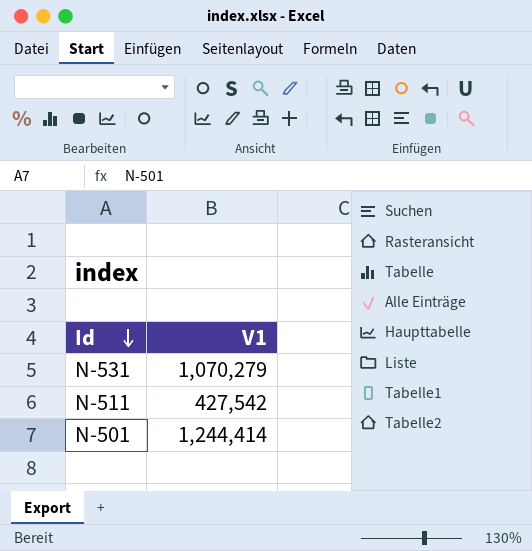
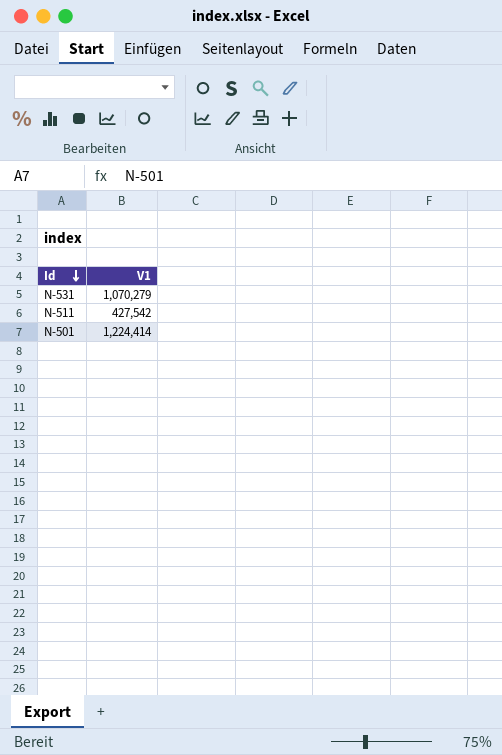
N-501 | V1: 1,244,414 -> 1,224,414

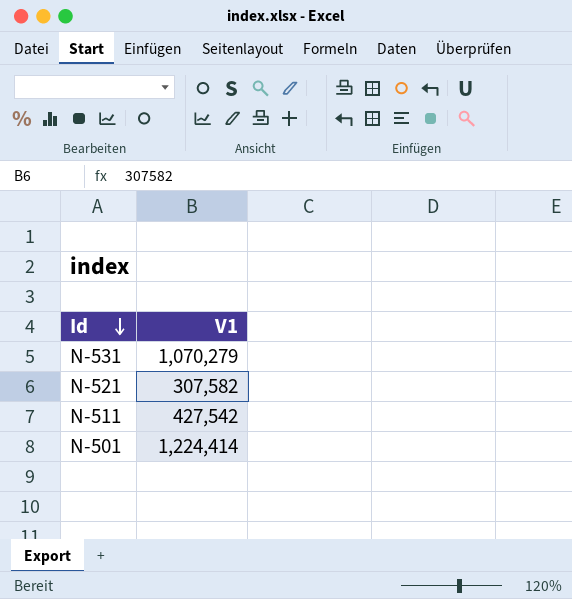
row N-521: none -> 307,582

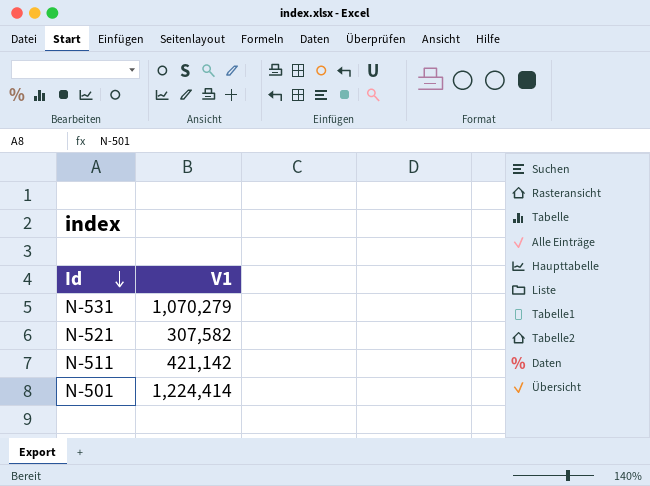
N-511 | V1: 427,542 -> 421,142

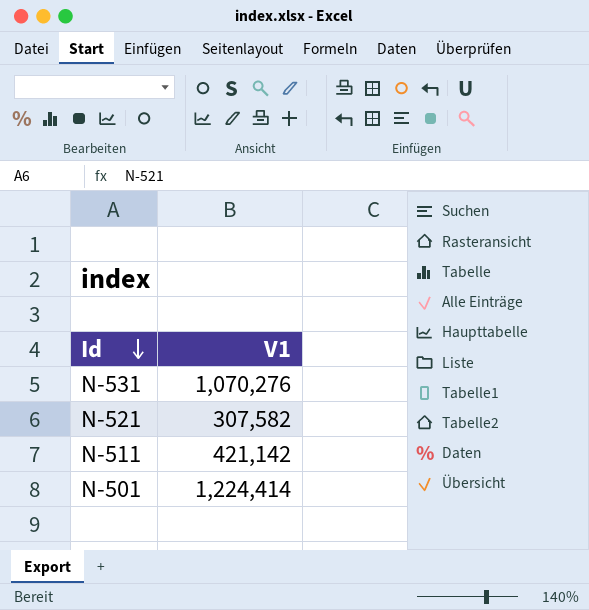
N-531 | V1: 1,070,279 -> 1,070,276

